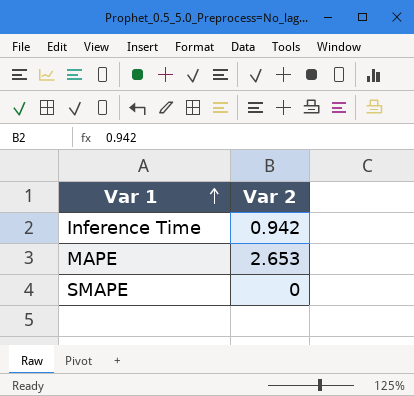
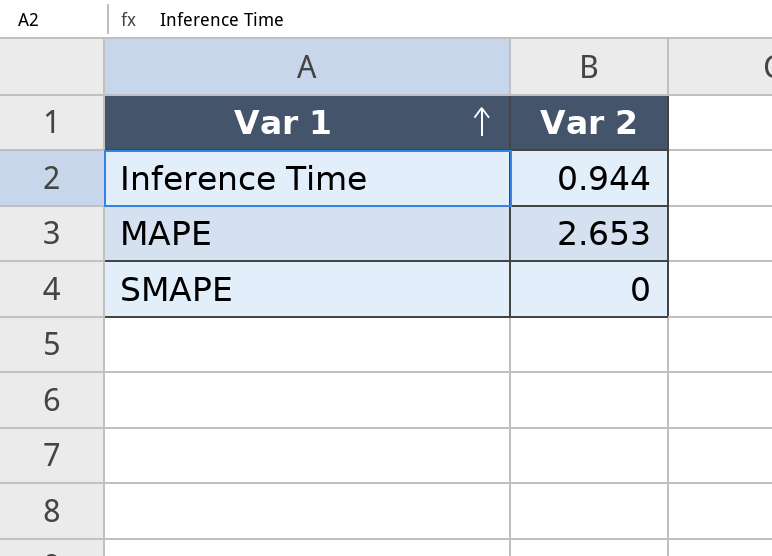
Inference Time | Var 2: 0.942 -> 0.944

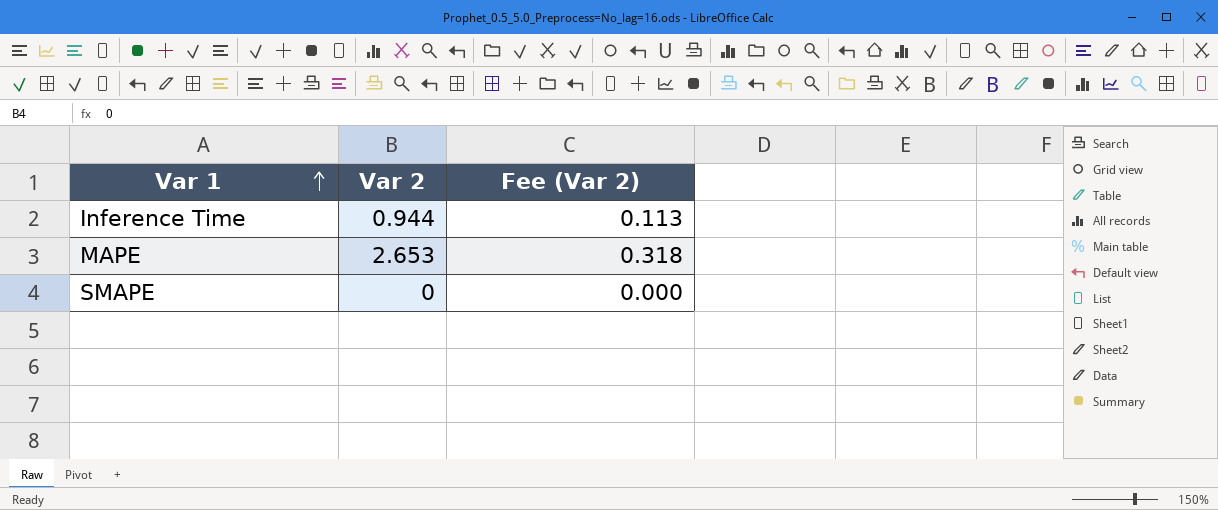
column Fee (Var 2) | formula: none -> [Var 2] * 0.12

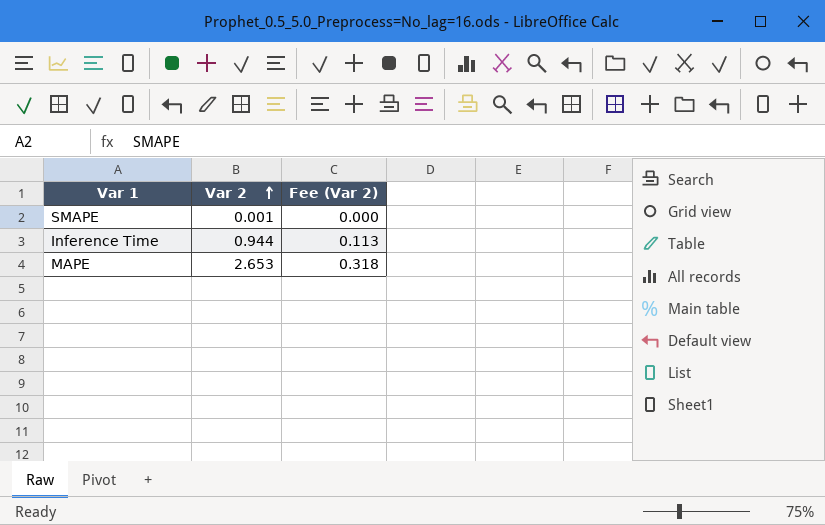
row order: Var 1 ascending -> Var 2 ascending
SMAPE | Var 2: 0 -> 0.001

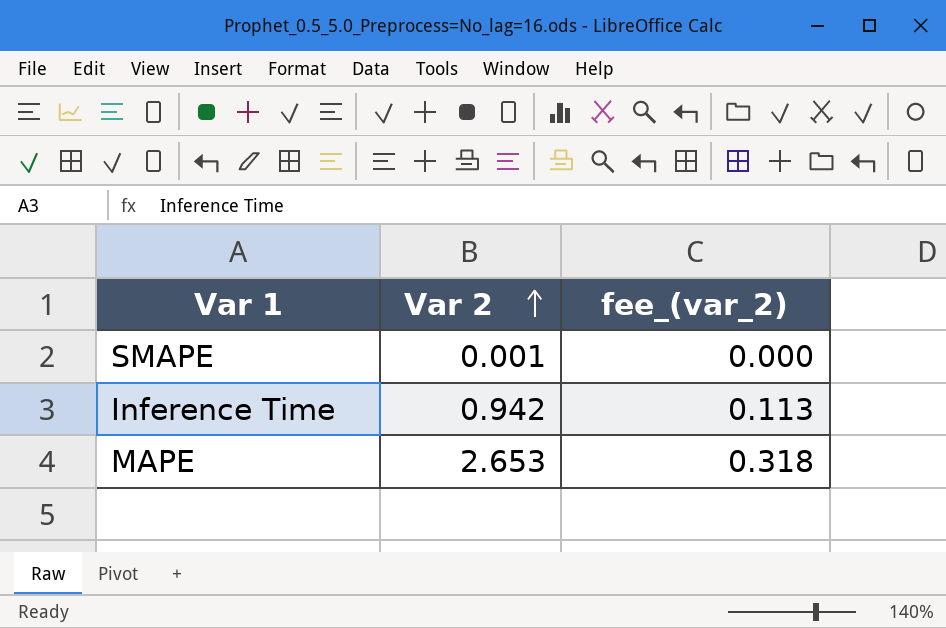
column name: Fee (Var 2) -> fee_(var_2)
Inference Time | Var 2: 0.944 -> 0.942

